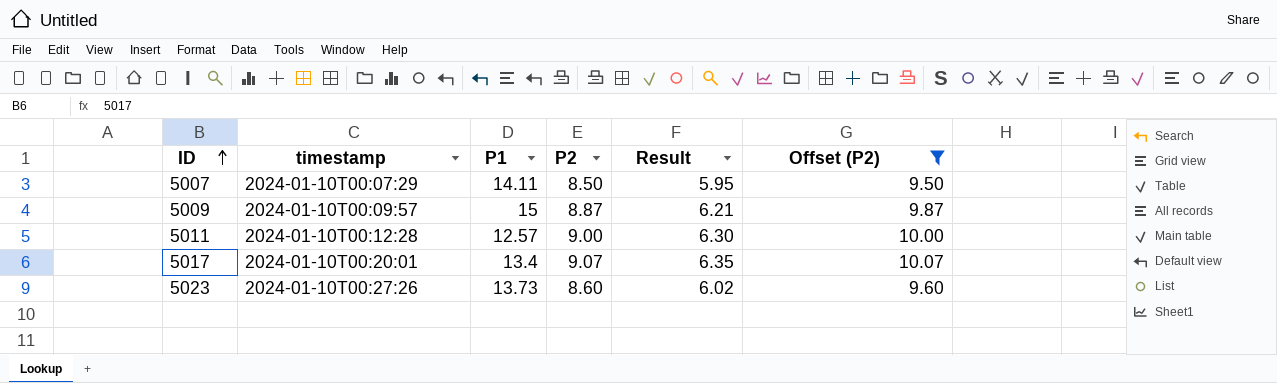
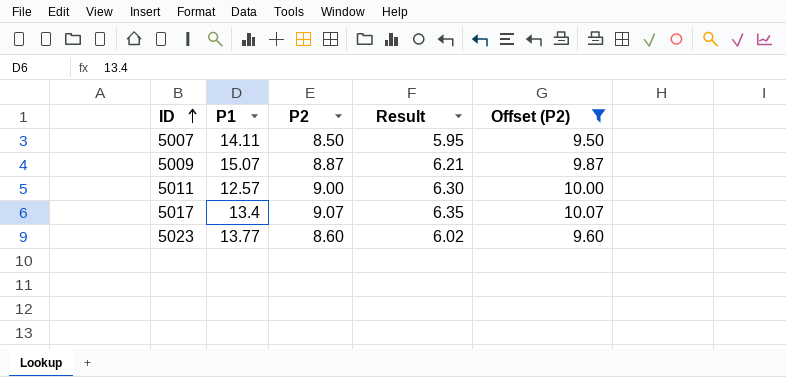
column timestamp | position: 2 -> none
5009 | P1: 15 -> 15.07
5023 | P1: 13.73 -> 13.77

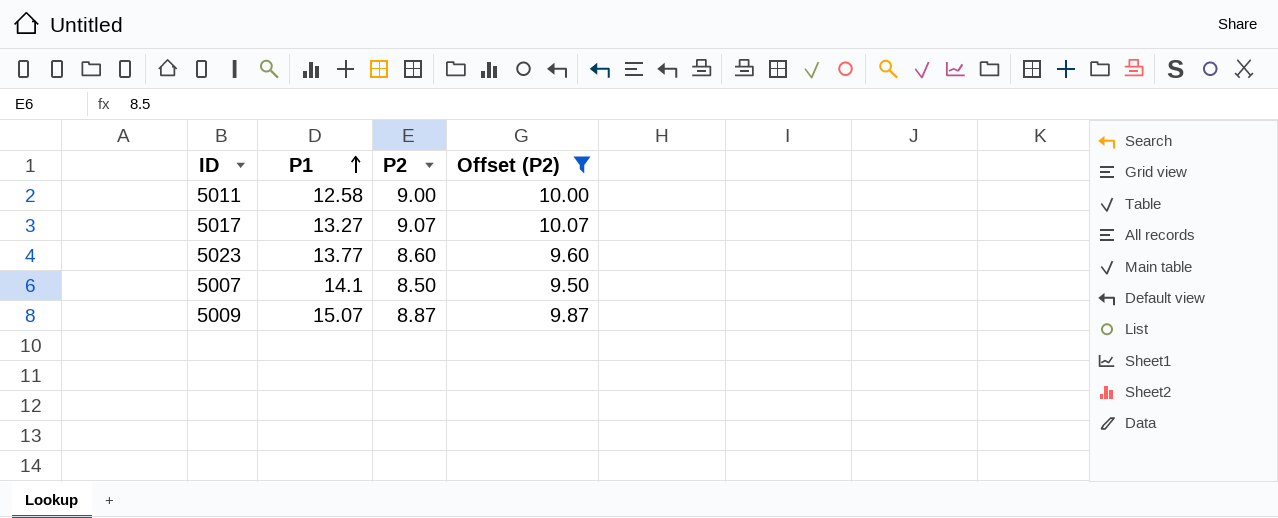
row order: ID ascending -> P1 ascending
column Result | formula: [P2] * 0.7 -> none
5011 | P1: 12.57 -> 12.58
5017 | P1: 13.4 -> 13.27
5007 | P1: 14.11 -> 14.1

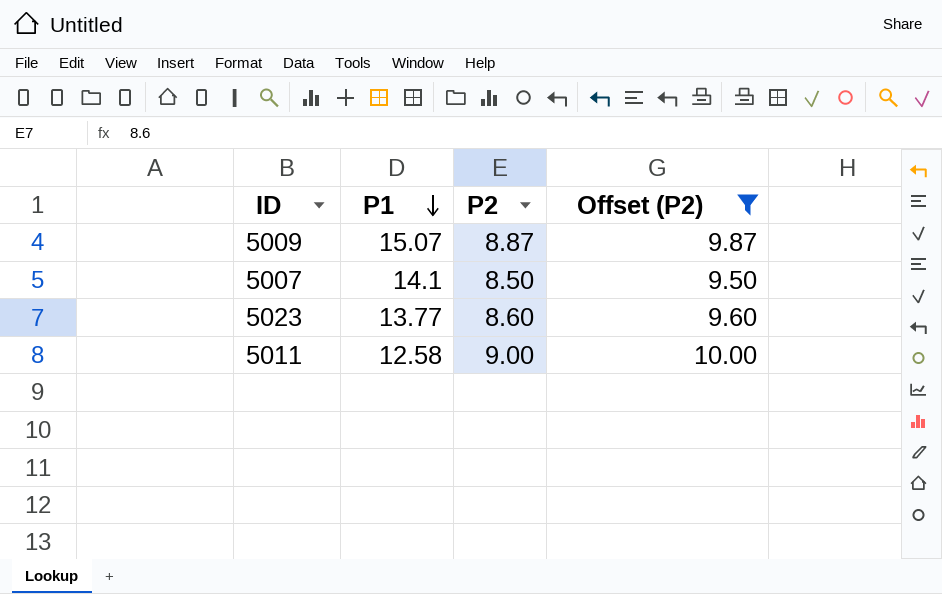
row order: P1 ascending -> P1 descending
row 5017: 13.27 | 9.07 | 10.07 -> none

